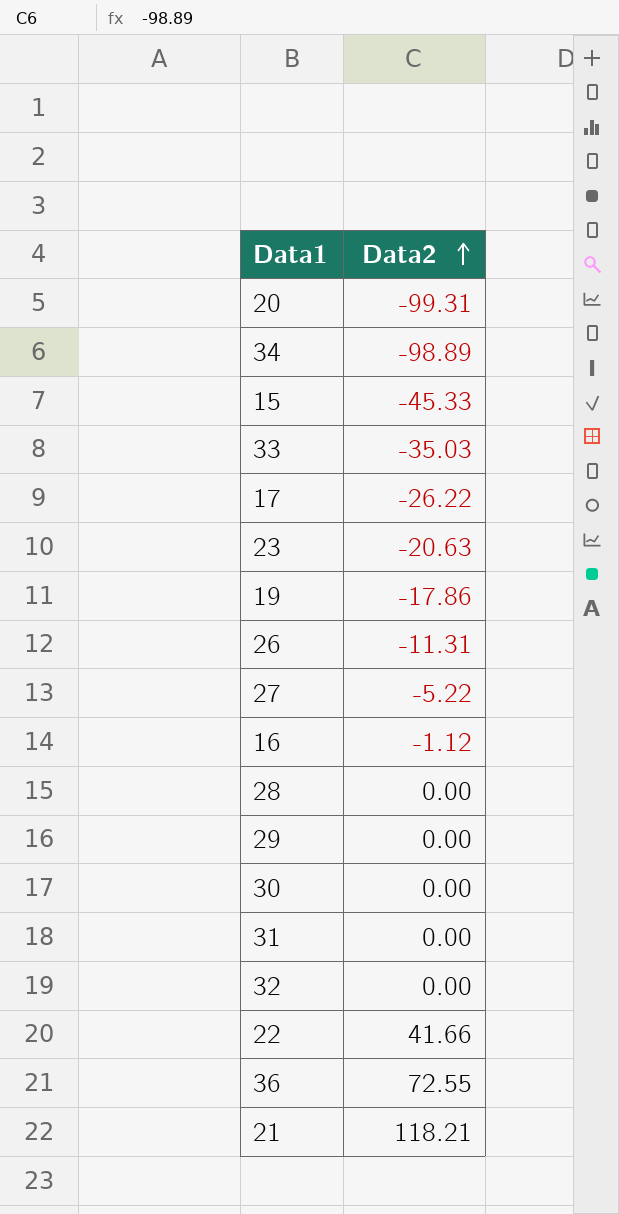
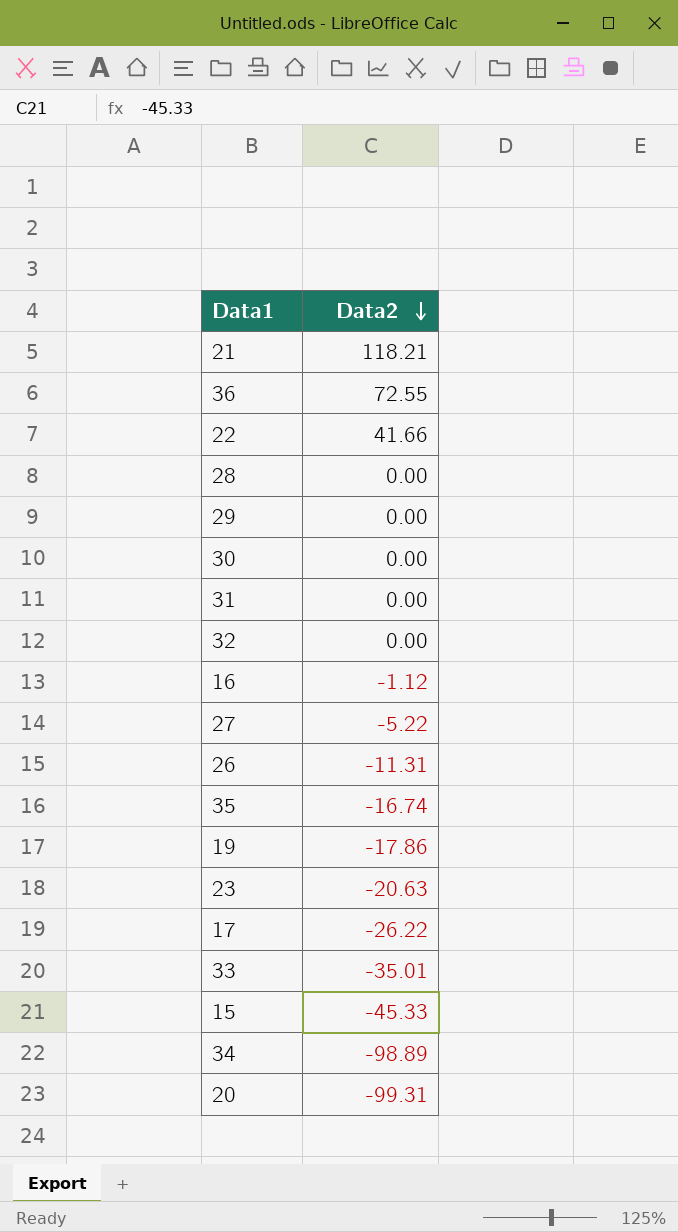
row order: Data2 ascending -> Data2 descending
row 35: none -> -16.74
33 | Data2: -35.03 -> -35.01

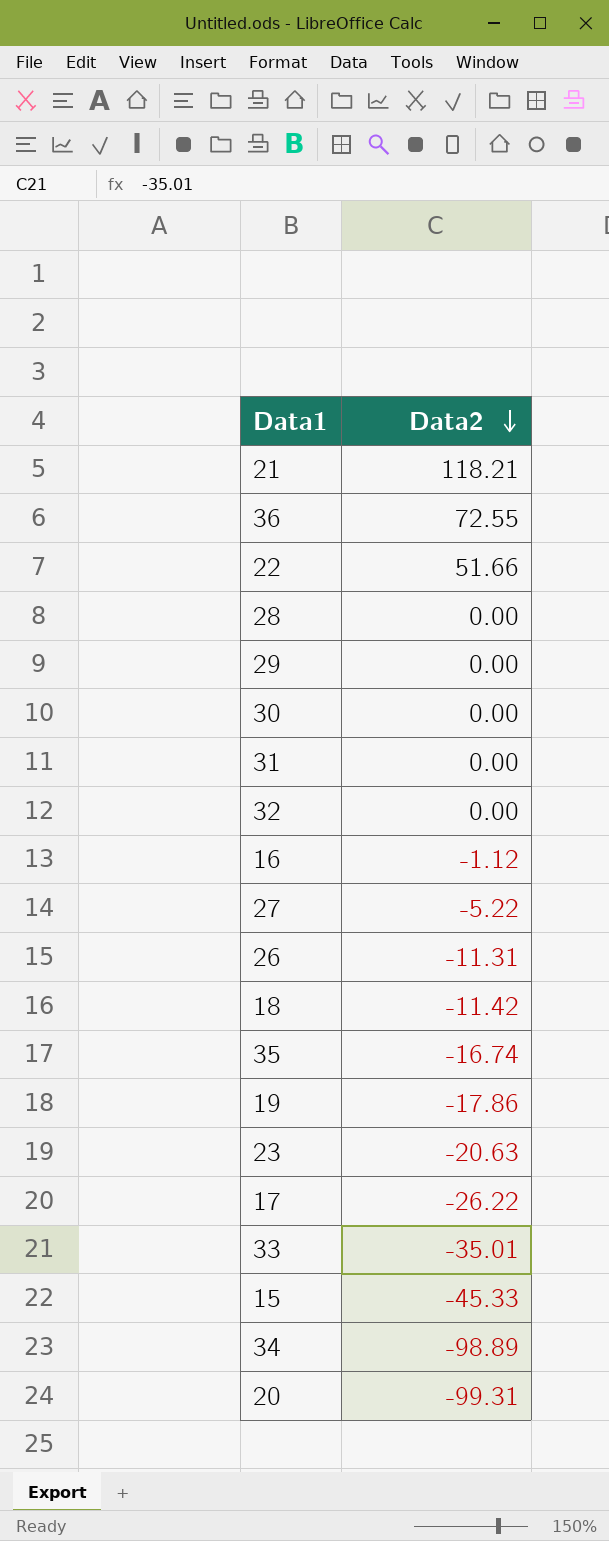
22 | Data2: 41.66 -> 51.66
row 18: none -> -11.42

